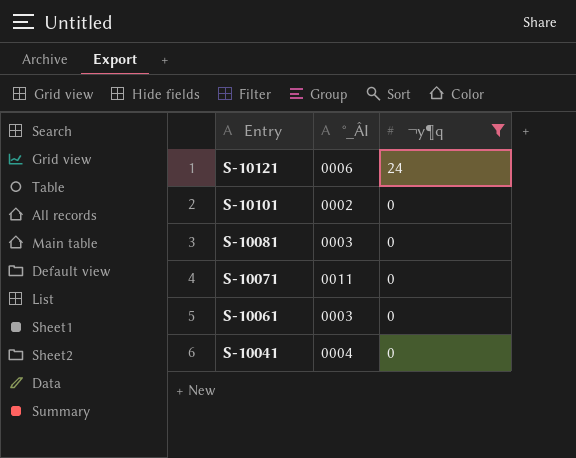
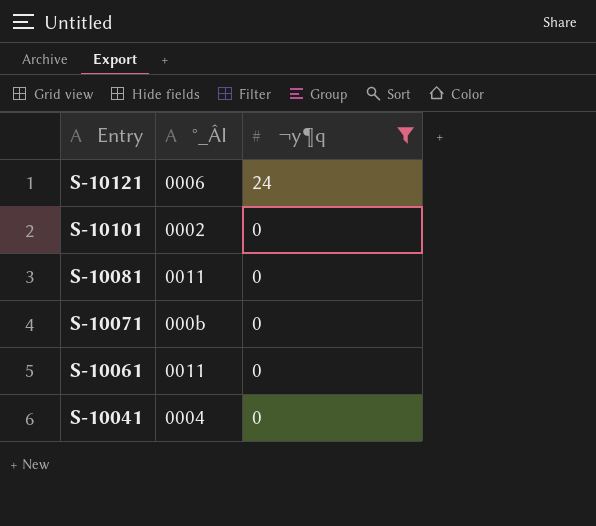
S-10081 | °_ÂI: 0003 -> 0011
S-10071 | °_ÂI: 0011 -> 000b
S-10061 | °_ÂI: 0003 -> 0011

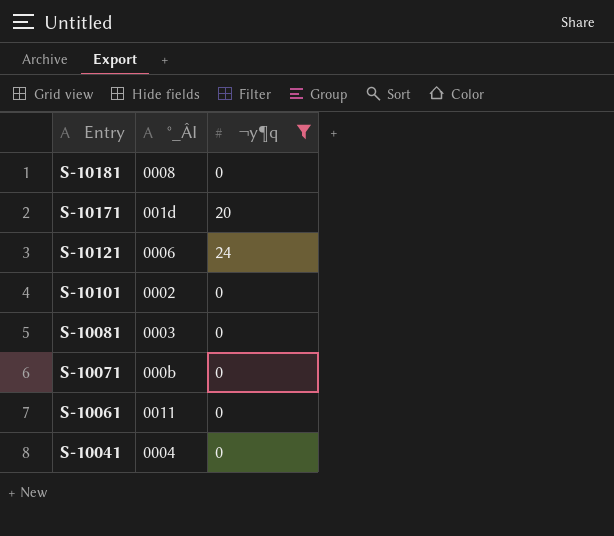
row S-10181: none -> 0008 | 0
row S-10171: none -> 001d | 20
S-10081 | °_ÂI: 0011 -> 0003

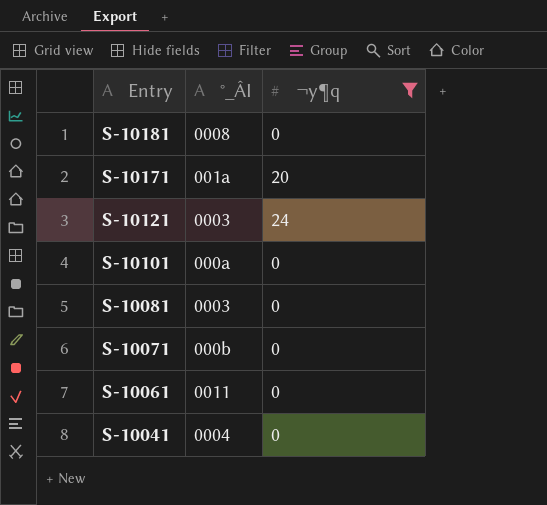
S-10171 | °_ÂI: 001d -> 001a
S-10121 | °_ÂI: 0006 -> 0003
S-10101 | °_ÂI: 0002 -> 000a

